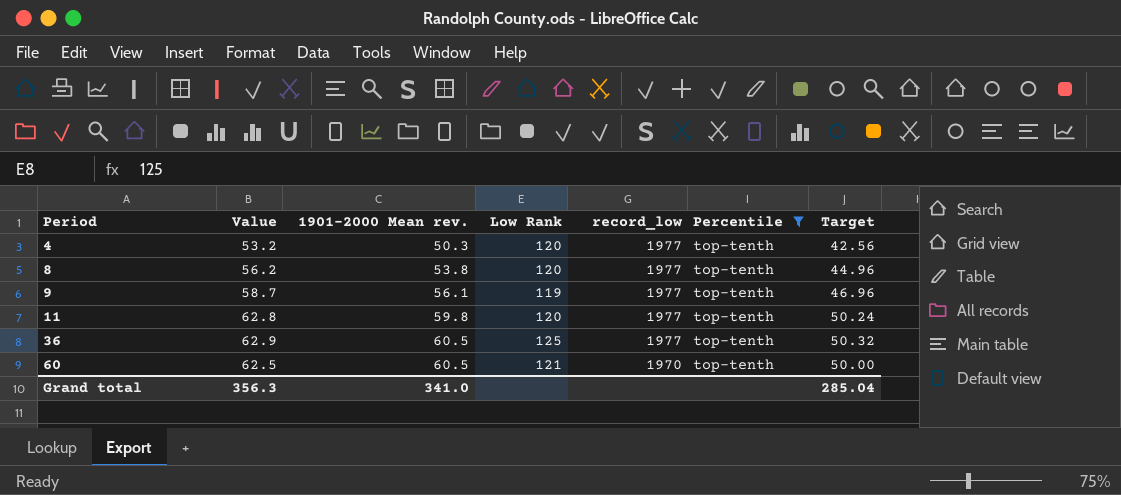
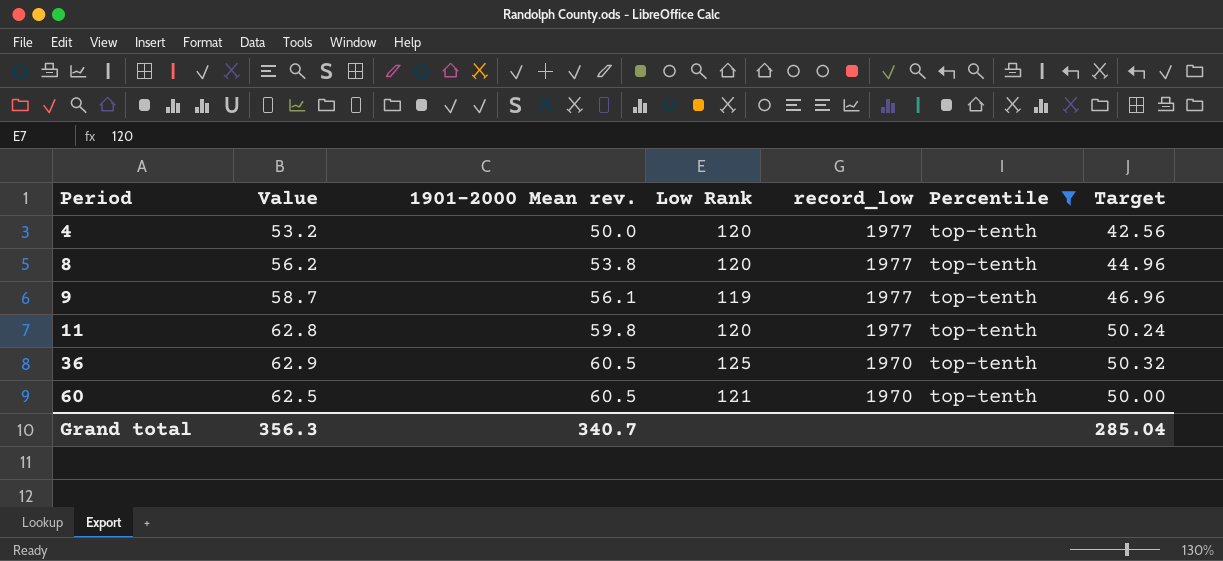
4 | 1901-2000 Mean rev.: 50.3 -> 50.0
36 | record_low: 1977 -> 1970
Grand total | 1901-2000 Mean rev.: 341.0 -> 340.7

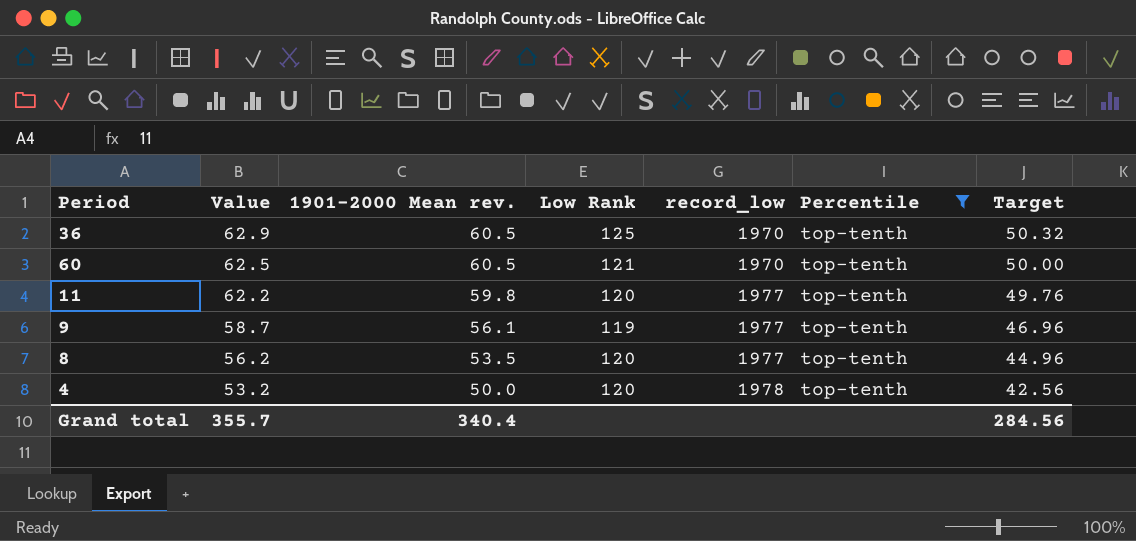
row order: Period ascending -> Value descending
11 | Value: 62.8 -> 62.2
11 | Target: 50.24 -> 49.76
8 | 1901-2000 Mean rev.: 53.8 -> 53.5
4 | record_low: 1977 -> 1978
Grand total | Value: 356.3 -> 355.7
Grand total | 1901-2000 Mean rev.: 340.7 -> 340.4
Grand total | Target: 285.04 -> 284.56

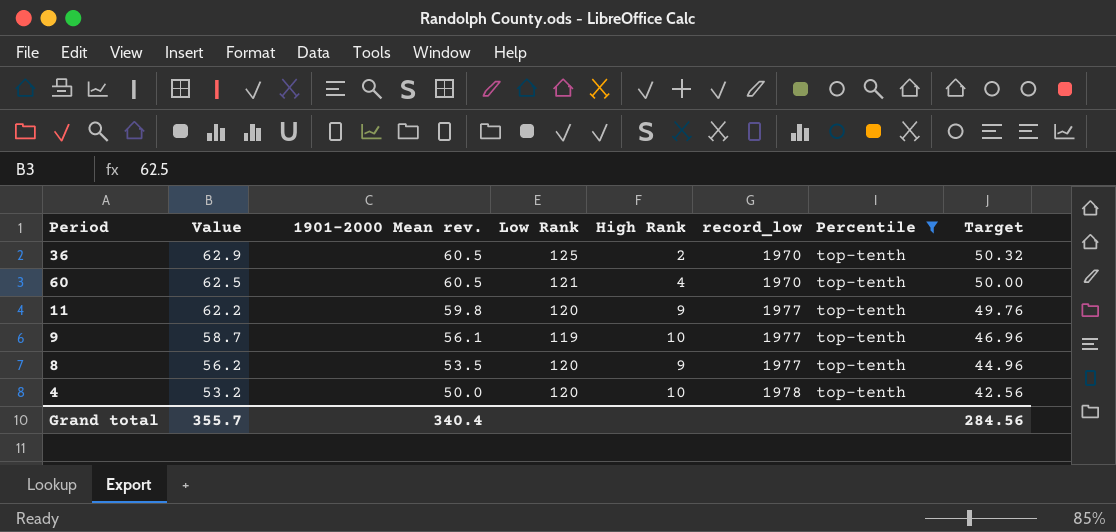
column High Rank | position: none -> 5

